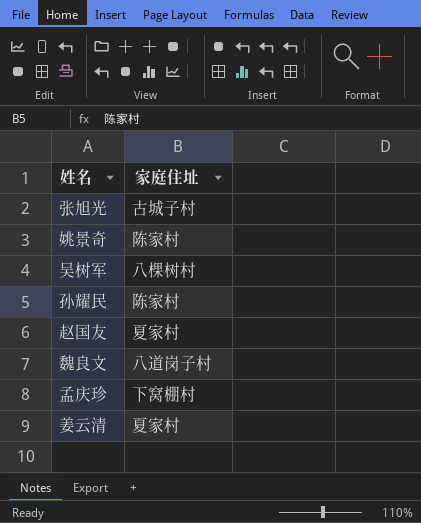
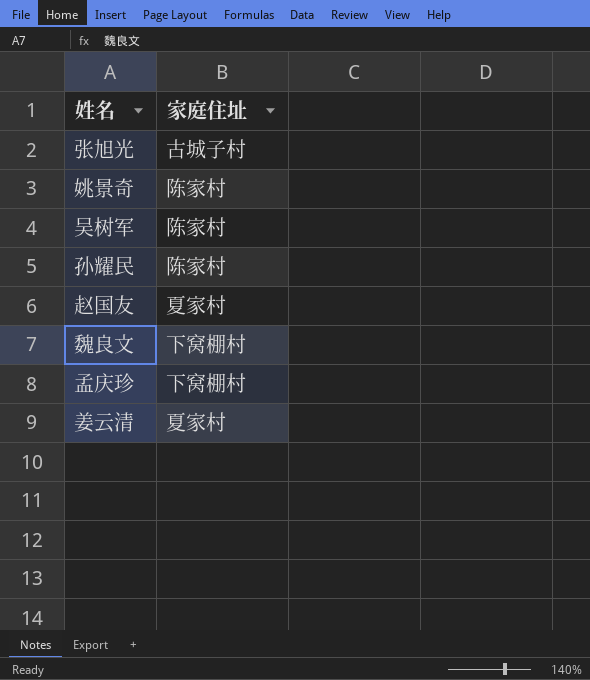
吴树军 | 家庭住址: 八棵树村 -> 陈家村
魏良文 | 家庭住址: 八道岗子村 -> 下窝棚村

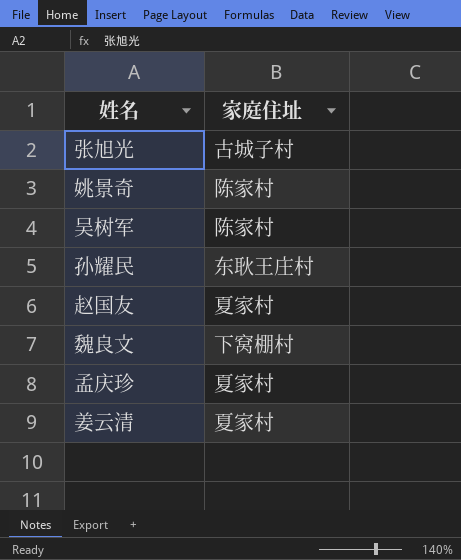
孙耀民 | 家庭住址: 陈家村 -> 东耿王庄村
孟庆珍 | 家庭住址: 下窝棚村 -> 夏家村

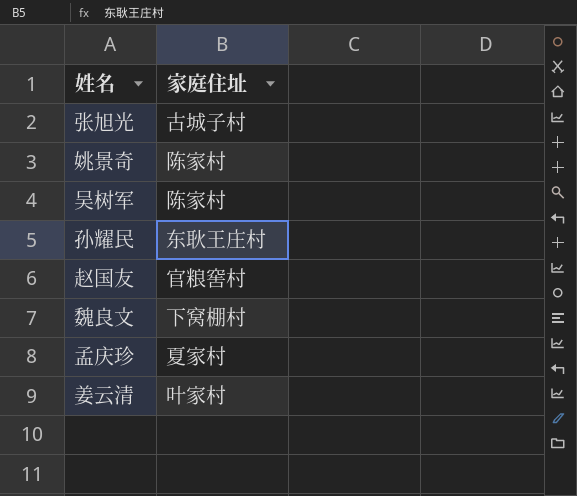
赵国友 | 家庭住址: 夏家村 -> 官粮窖村
姜云清 | 家庭住址: 夏家村 -> 叶家村

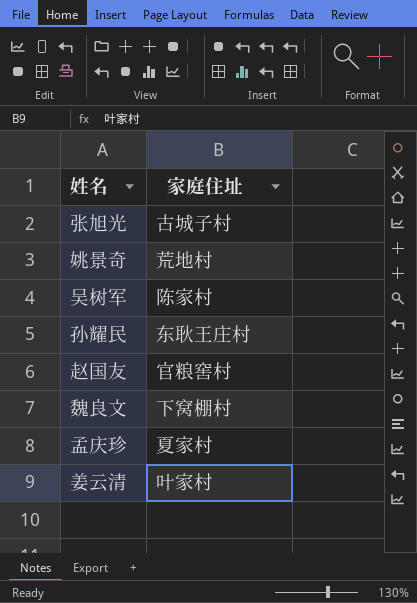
姚景奇 | 家庭住址: 陈家村 -> 荒地村

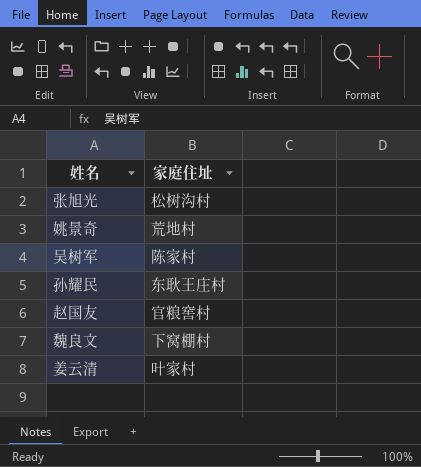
row 孟庆珍: 夏家村 -> none
张旭光 | 家庭住址: 古城子村 -> 松树沟村

